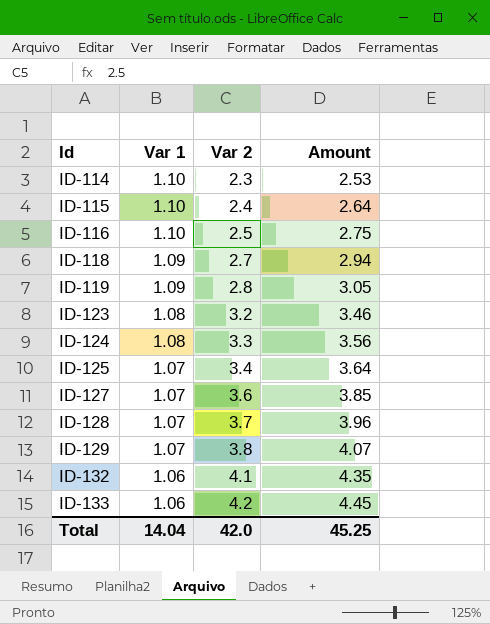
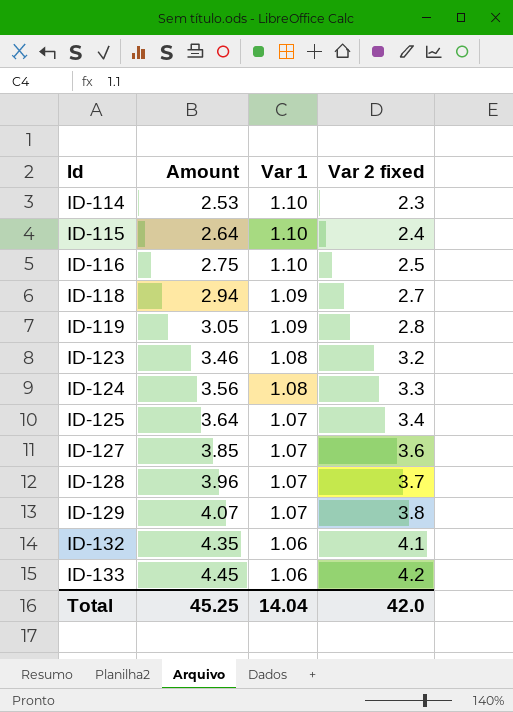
column Amount | position: 4 -> 2
column name: Var 2 -> Var 2 fixed

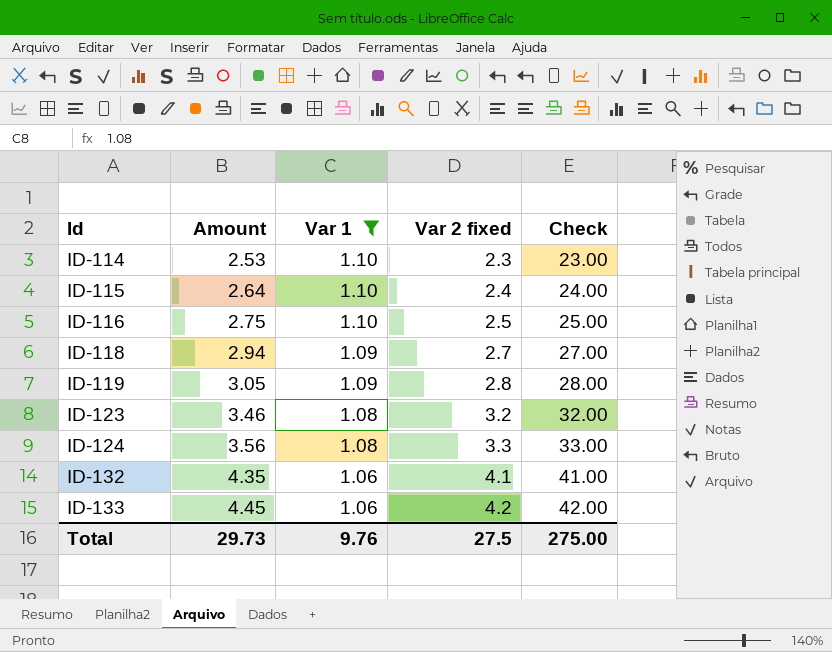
filter: none -> Var 1 != 1.07
column Check | formula: none -> [Var 2 fixed] * 10
Total | Amount: 45.25 -> 29.73
Total | Var 1: 14.04 -> 9.76
Total | Var 2 fixed: 42.0 -> 27.5

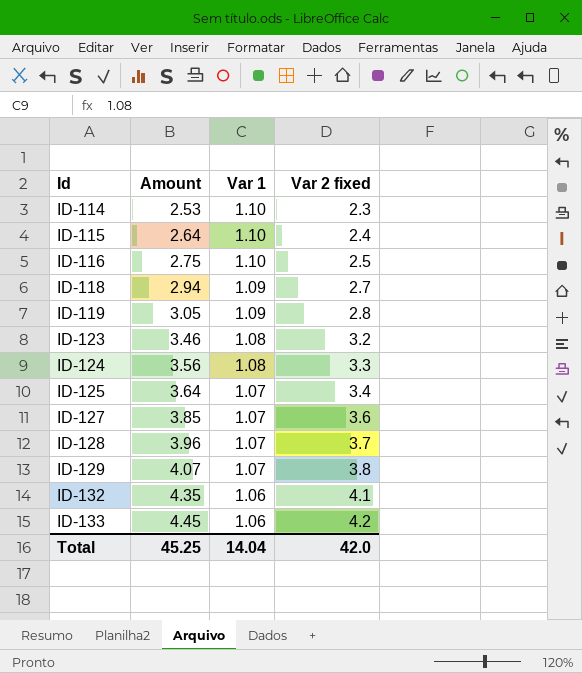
filter: Var 1 != 1.07 -> none
column Check | formula: [Var 2 fixed] * 10 -> none
Total | Amount: 29.73 -> 45.25
Total | Var 1: 9.76 -> 14.04
Total | Var 2 fixed: 27.5 -> 42.0

